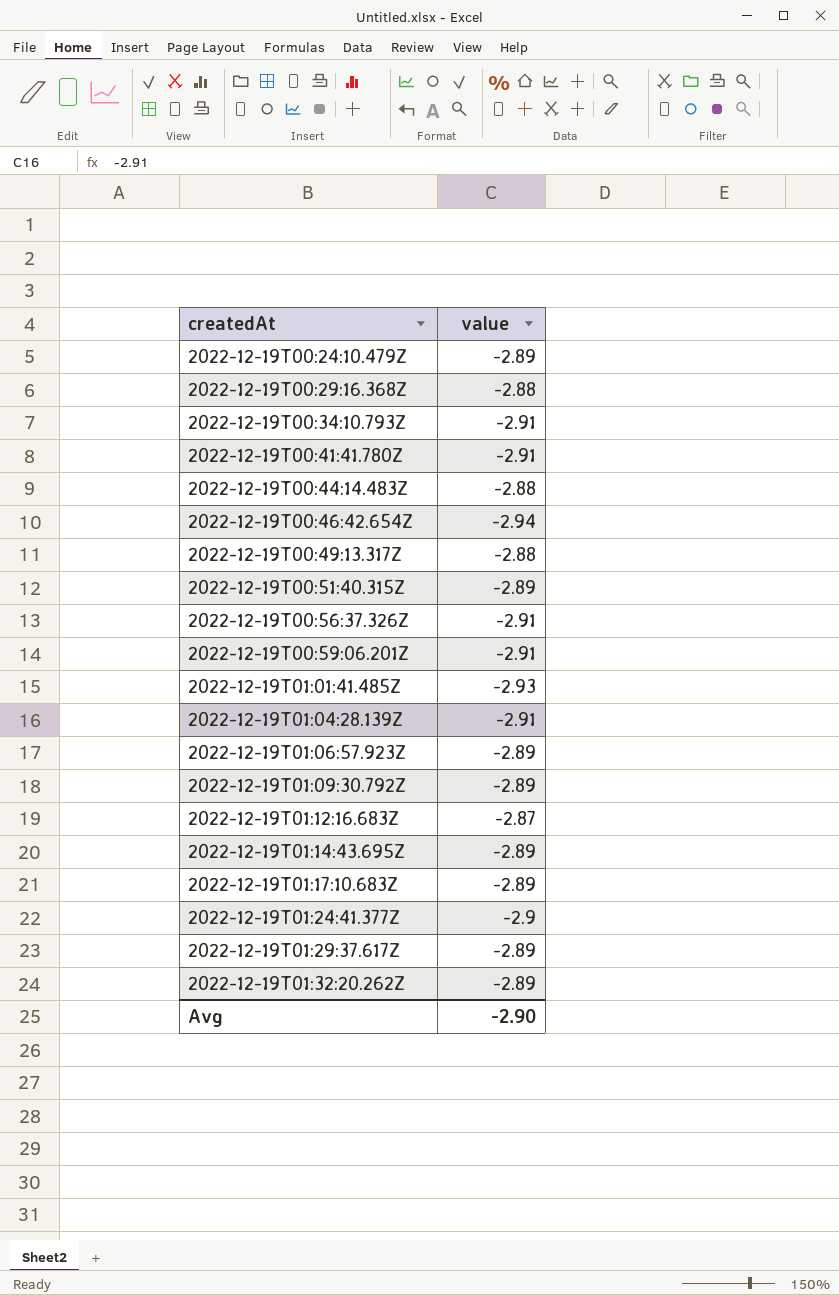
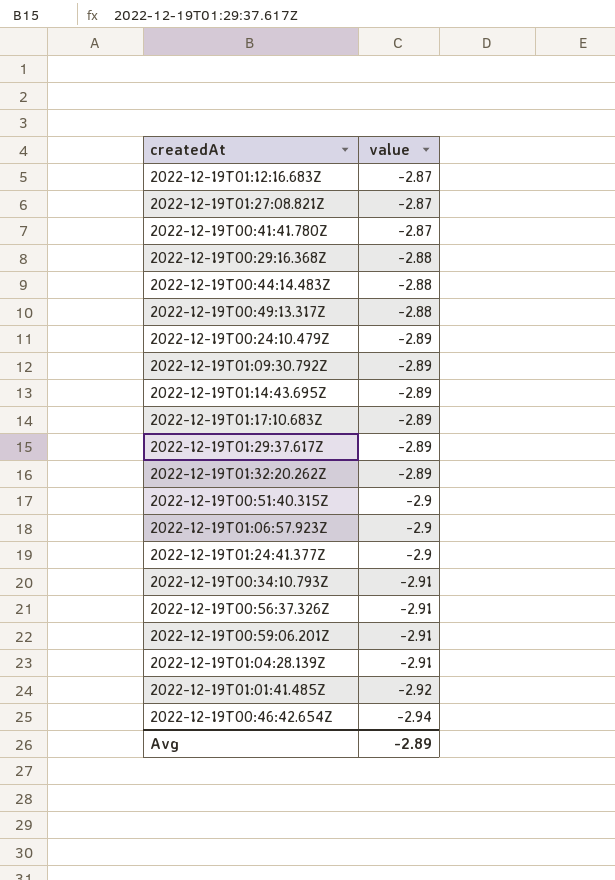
row order: createdAt ascending -> value descending
row 2022-12-19T01:27:08.821Z: none -> -2.87
2022-12-19T00:41:41.780Z | value: -2.91 -> -2.87
2022-12-19T00:51:40.315Z | value: -2.89 -> -2.9
2022-12-19T01:06:57.923Z | value: -2.89 -> -2.9
2022-12-19T01:01:41.485Z | value: -2.93 -> -2.92
Avg | value: -2.90 -> -2.89

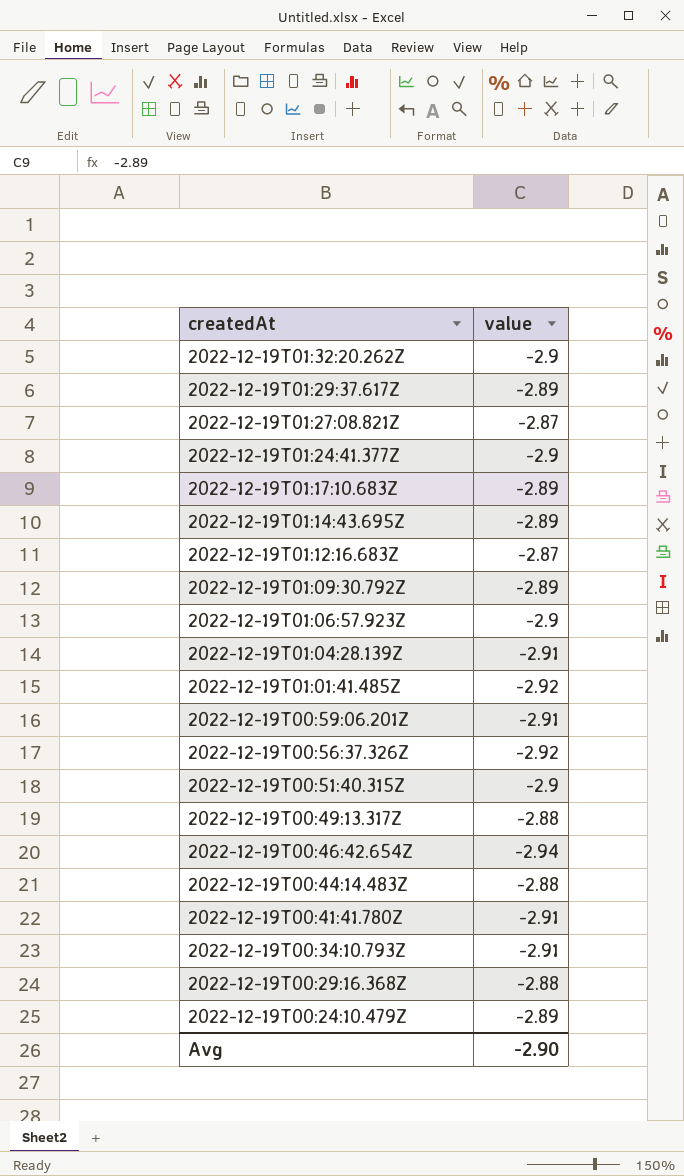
row order: value descending -> createdAt descending
2022-12-19T01:32:20.262Z | value: -2.89 -> -2.9
2022-12-19T00:56:37.326Z | value: -2.91 -> -2.92
2022-12-19T00:41:41.780Z | value: -2.87 -> -2.91
Avg | value: -2.89 -> -2.90

